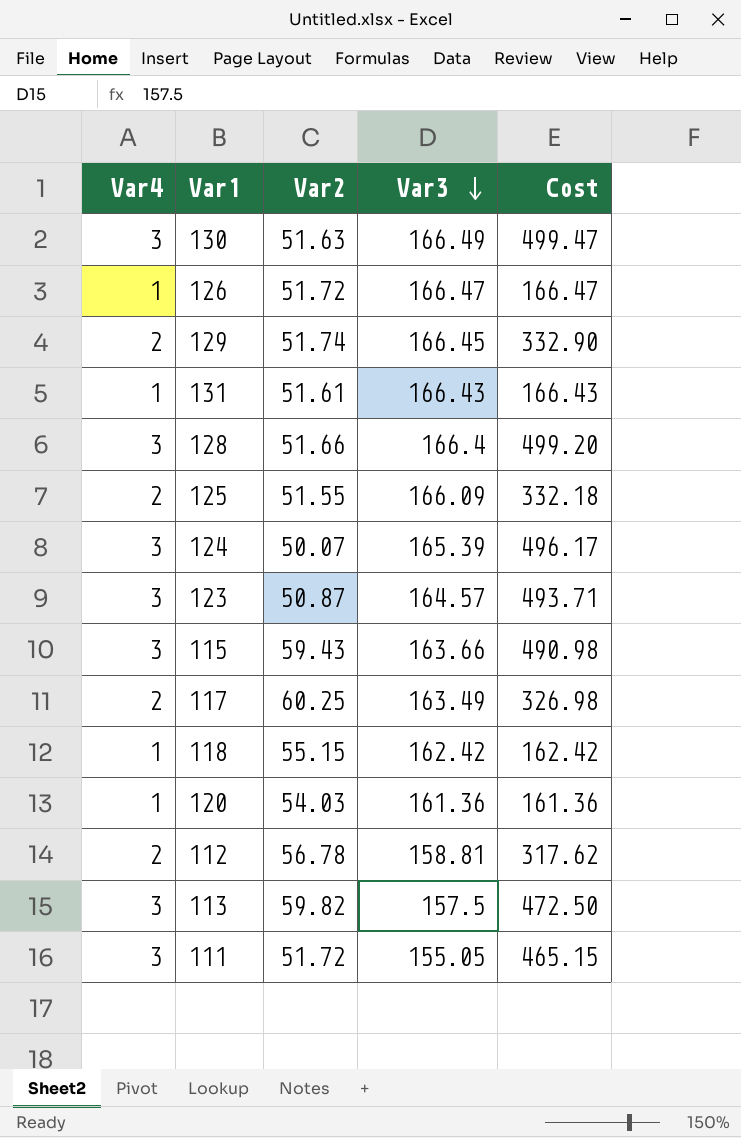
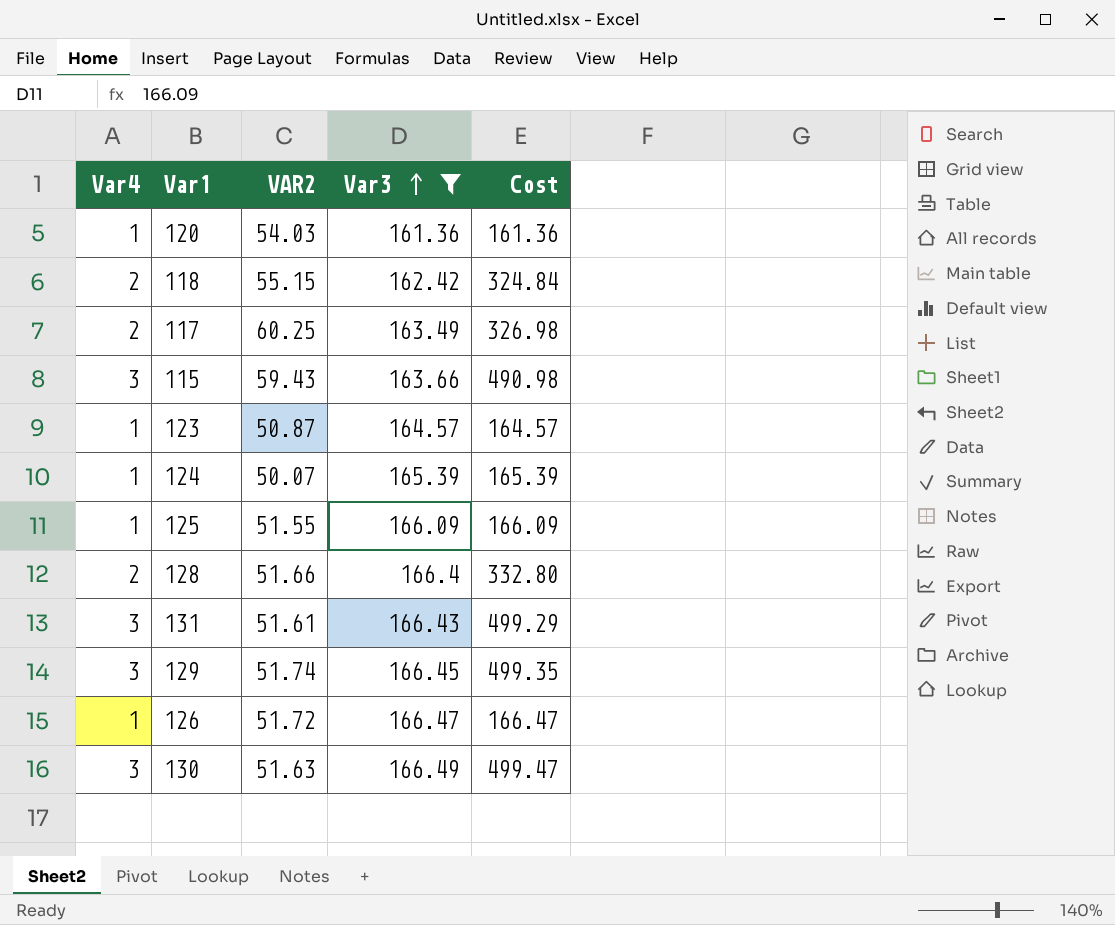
filter: none -> Var3 >= 161.36
row order: Var3 descending -> Var3 ascending
column name: Var2 -> VAR2
118 | Var4: 1 -> 2
118 | Cost: 162.42 -> 324.84
123 | Var4: 3 -> 1
123 | Cost: 493.71 -> 164.57
124 | Var4: 3 -> 1
124 | Cost: 496.17 -> 165.39
125 | Var4: 2 -> 1
125 | Cost: 332.18 -> 166.09
128 | Var4: 3 -> 2
128 | Cost: 499.20 -> 332.80
131 | Var4: 1 -> 3
131 | Cost: 166.43 -> 499.29
129 | Var4: 2 -> 3
129 | Cost: 332.90 -> 499.35

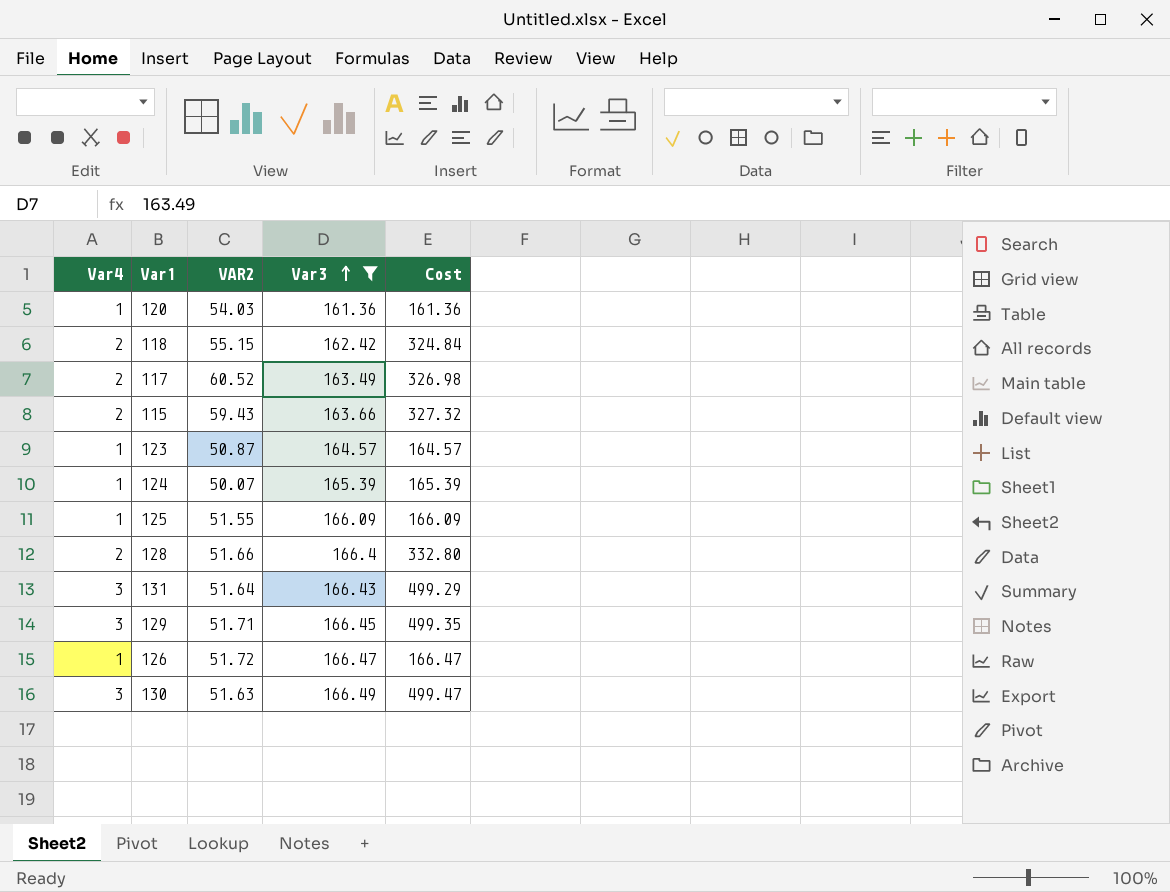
117 | VAR2: 60.25 -> 60.52
115 | Var4: 3 -> 2
115 | Cost: 490.98 -> 327.32
131 | VAR2: 51.61 -> 51.64
129 | VAR2: 51.74 -> 51.71

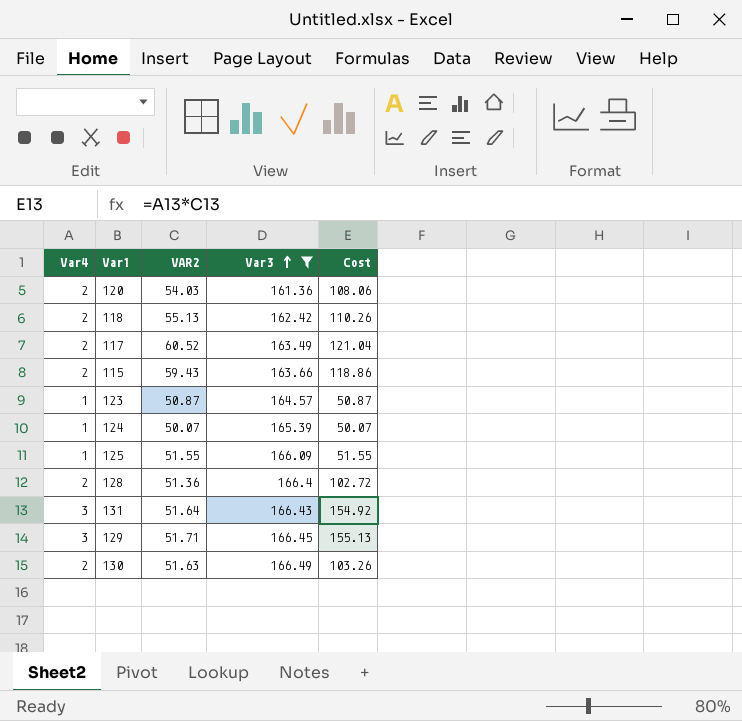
column Cost | formula: [Var4] * [Var3] -> [Var4] * [VAR2]
row 126: 1 | 51.72 | 166.47 | 166.47 -> none
120 | Var4: 1 -> 2
118 | VAR2: 55.15 -> 55.13
128 | VAR2: 51.66 -> 51.36
130 | Var4: 3 -> 2

